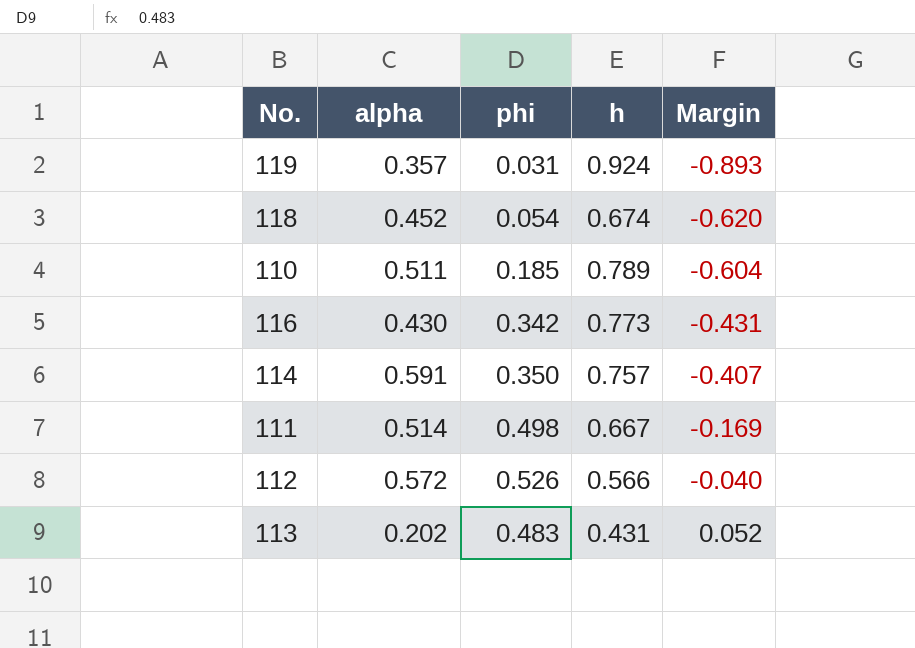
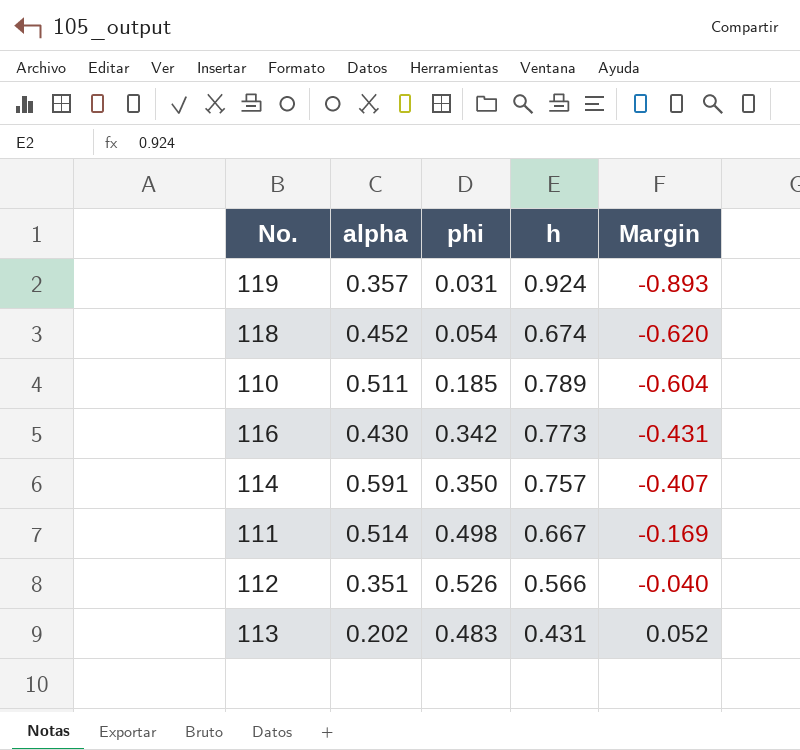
112 | alpha: 0.572 -> 0.351

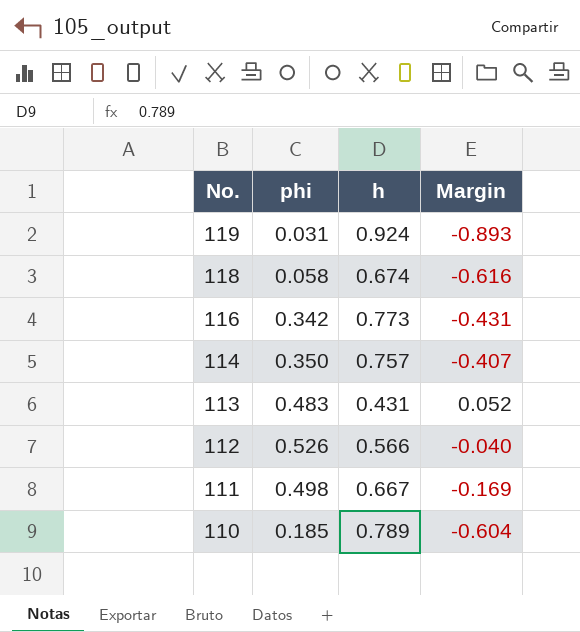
row order: Margin ascending -> No. descending
column alpha | position: 2 -> none
118 | phi: 0.054 -> 0.058
118 | Margin: -0.620 -> -0.616

